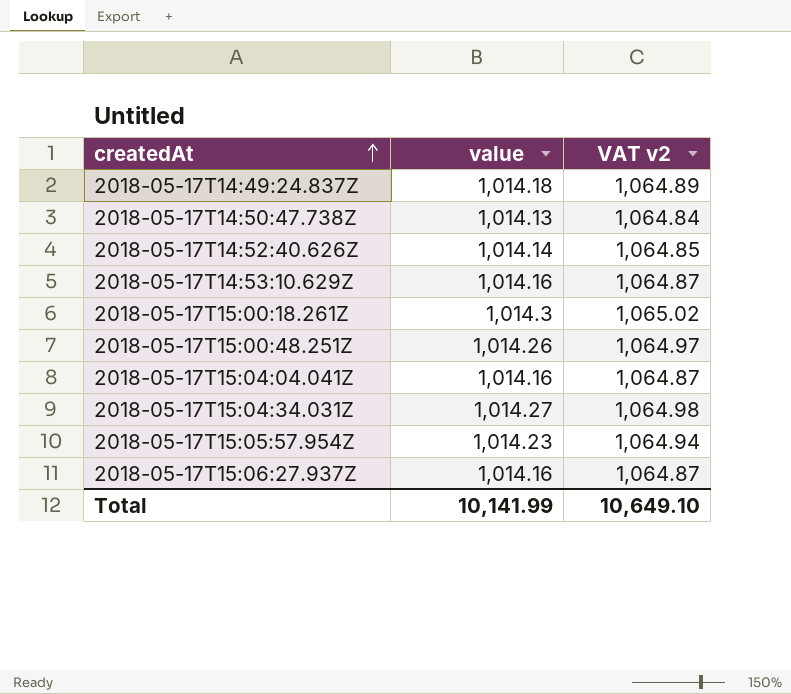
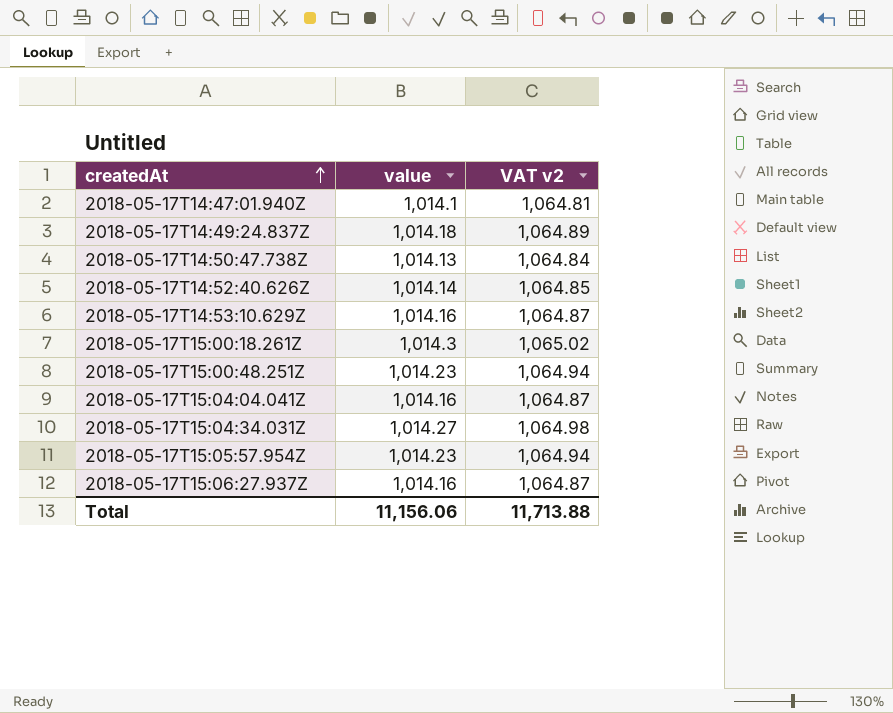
row 2018-05-17T14:47:01.940Z: none -> 1,014.1 | 1,064.81
2018-05-17T15:00:48.251Z | value: 1,014.26 -> 1,014.23
2018-05-17T15:00:48.251Z | VAT v2: 1,064.97 -> 1,064.94
Total | value: 10,141.99 -> 11,156.06
Total | VAT v2: 10,649.10 -> 11,713.88

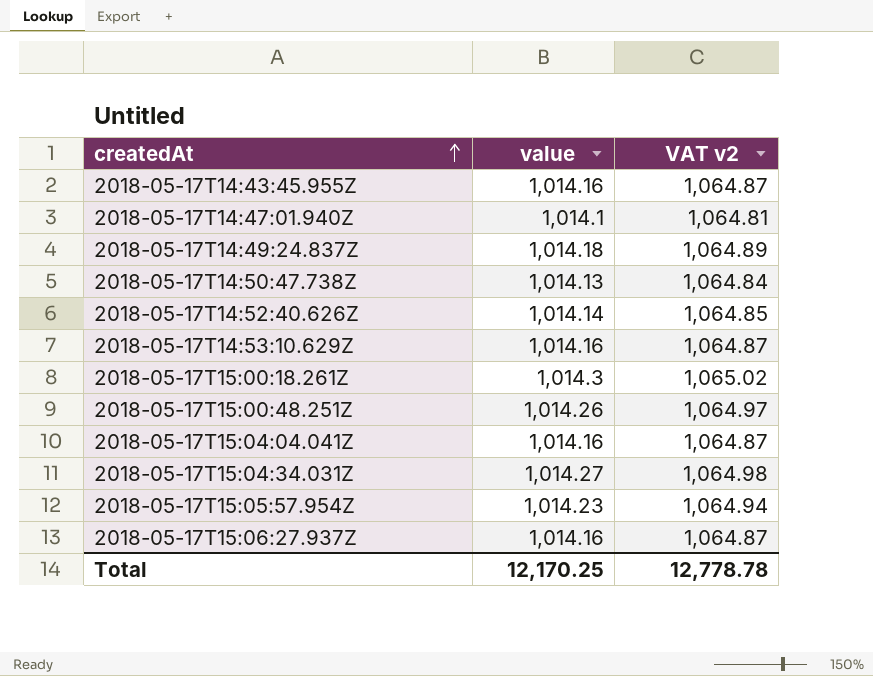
row 2018-05-17T14:43:45.955Z: none -> 1,014.16 | 1,064.87
2018-05-17T15:00:48.251Z | value: 1,014.23 -> 1,014.26
2018-05-17T15:00:48.251Z | VAT v2: 1,064.94 -> 1,064.97
Total | value: 11,156.06 -> 12,170.25
Total | VAT v2: 11,713.88 -> 12,778.78

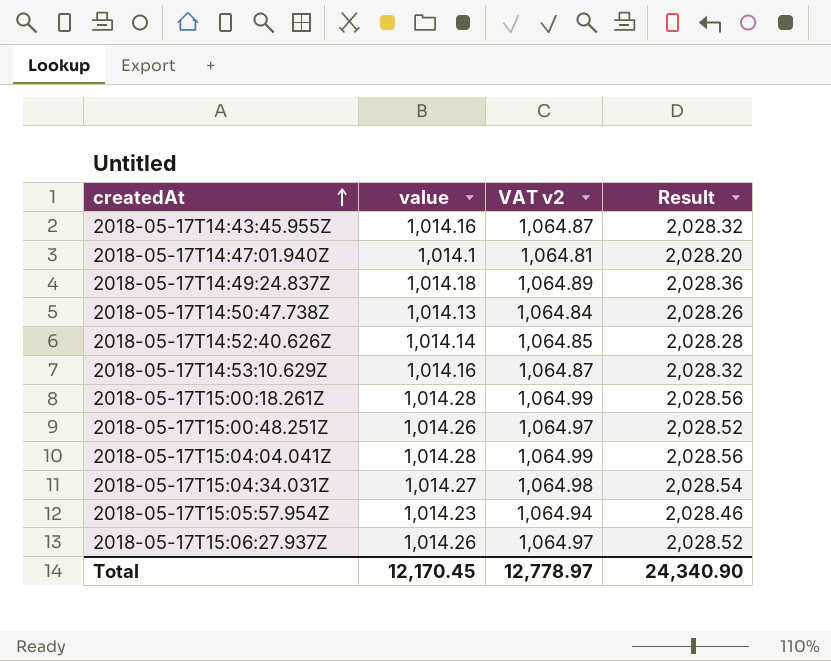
column Result | formula: none -> [value] * 2
2018-05-17T15:00:18.261Z | value: 1,014.3 -> 1,014.28
2018-05-17T15:00:18.261Z | VAT v2: 1,065.02 -> 1,064.99
2018-05-17T15:04:04.041Z | value: 1,014.16 -> 1,014.28
2018-05-17T15:04:04.041Z | VAT v2: 1,064.87 -> 1,064.99
2018-05-17T15:06:27.937Z | value: 1,014.16 -> 1,014.26
2018-05-17T15:06:27.937Z | VAT v2: 1,064.87 -> 1,064.97
Total | value: 12,170.25 -> 12,170.45
Total | VAT v2: 12,778.78 -> 12,778.97

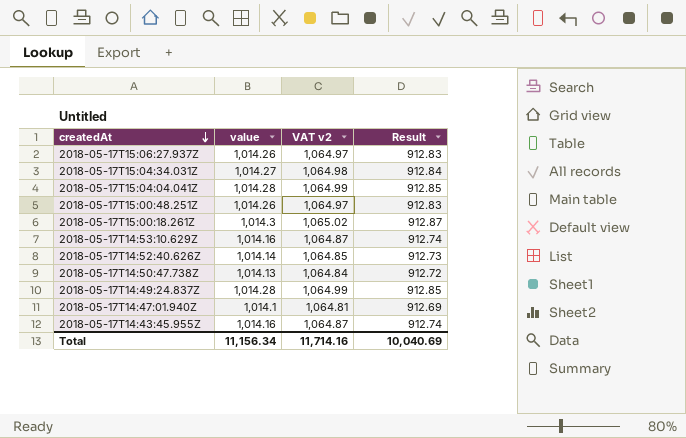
row order: createdAt ascending -> createdAt descending
column Result | formula: [value] * 2 -> [value] * 0.9
row 2018-05-17T15:05:57.954Z: 1,014.23 | 1,064.94 | 2,028.46 -> none
2018-05-17T15:00:18.261Z | value: 1,014.28 -> 1,014.3
2018-05-17T15:00:18.261Z | VAT v2: 1,064.99 -> 1,065.02
2018-05-17T14:49:24.837Z | value: 1,014.18 -> 1,014.28
2018-05-17T14:49:24.837Z | VAT v2: 1,064.89 -> 1,064.99
Total | value: 12,170.45 -> 11,156.34
Total | VAT v2: 12,778.97 -> 11,714.16
Total | Result: 24,340.90 -> 10,040.69

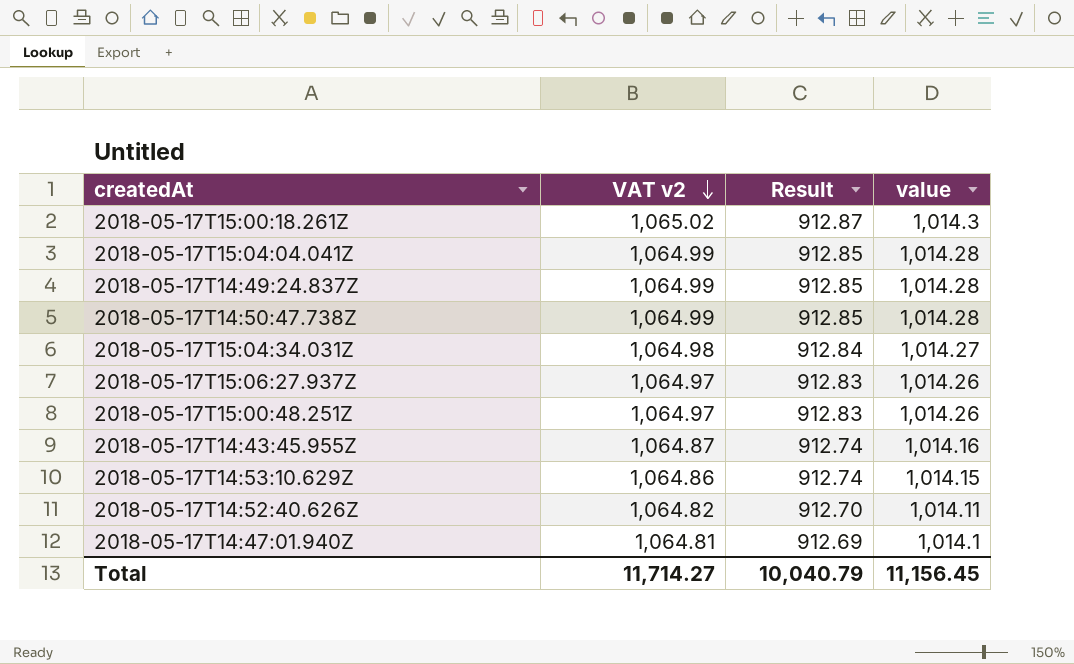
row order: createdAt descending -> VAT v2 descending
column value | position: 2 -> 4
2018-05-17T14:50:47.738Z | VAT v2: 1,064.84 -> 1,064.99
2018-05-17T14:50:47.738Z | Result: 912.72 -> 912.85
2018-05-17T14:50:47.738Z | value: 1,014.13 -> 1,014.28
2018-05-17T14:53:10.629Z | VAT v2: 1,064.87 -> 1,064.86
2018-05-17T14:53:10.629Z | value: 1,014.16 -> 1,014.15
2018-05-17T14:52:40.626Z | VAT v2: 1,064.85 -> 1,064.82
2018-05-17T14:52:40.626Z | Result: 912.73 -> 912.70
2018-05-17T14:52:40.626Z | value: 1,014.14 -> 1,014.11
Total | VAT v2: 11,714.16 -> 11,714.27
Total | Result: 10,040.69 -> 10,040.79
Total | value: 11,156.34 -> 11,156.45

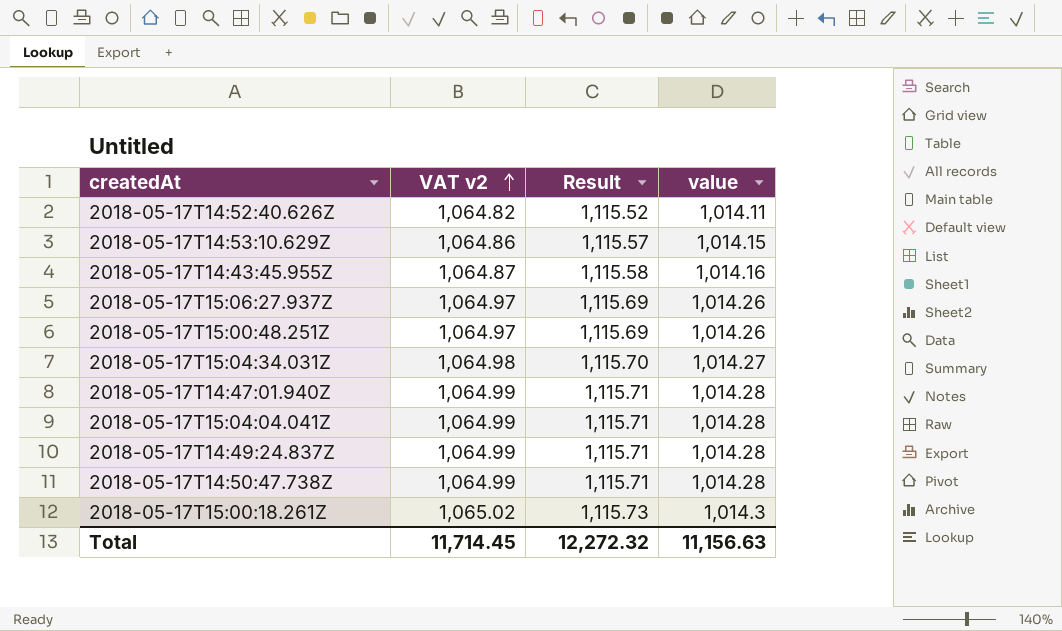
row order: VAT v2 descending -> VAT v2 ascending
column Result | formula: [value] * 0.9 -> [value] * 1.1
2018-05-17T14:47:01.940Z | VAT v2: 1,064.81 -> 1,064.99
2018-05-17T14:47:01.940Z | value: 1,014.1 -> 1,014.28
Total | VAT v2: 11,714.27 -> 11,714.45
Total | Result: 10,040.79 -> 12,272.32
Total | value: 11,156.45 -> 11,156.63

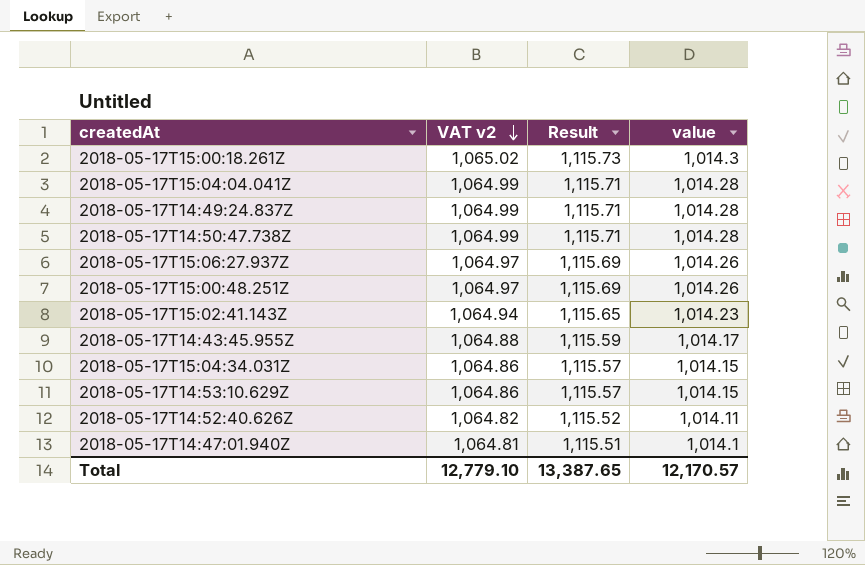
row order: VAT v2 ascending -> VAT v2 descending
row 2018-05-17T15:02:41.143Z: none -> 1,064.94 | 1,115.65 | 1,014.23
2018-05-17T14:43:45.955Z | VAT v2: 1,064.87 -> 1,064.88
2018-05-17T14:43:45.955Z | Result: 1,115.58 -> 1,115.59
2018-05-17T14:43:45.955Z | value: 1,014.16 -> 1,014.17
2018-05-17T15:04:34.031Z | VAT v2: 1,064.98 -> 1,064.86
2018-05-17T15:04:34.031Z | Result: 1,115.70 -> 1,115.57
2018-05-17T15:04:34.031Z | value: 1,014.27 -> 1,014.15
2018-05-17T14:47:01.940Z | VAT v2: 1,064.99 -> 1,064.81
2018-05-17T14:47:01.940Z | Result: 1,115.71 -> 1,115.51
2018-05-17T14:47:01.940Z | value: 1,014.28 -> 1,014.1
Total | VAT v2: 11,714.45 -> 12,779.10
Total | Result: 12,272.32 -> 13,387.65
Total | value: 11,156.63 -> 12,170.57

